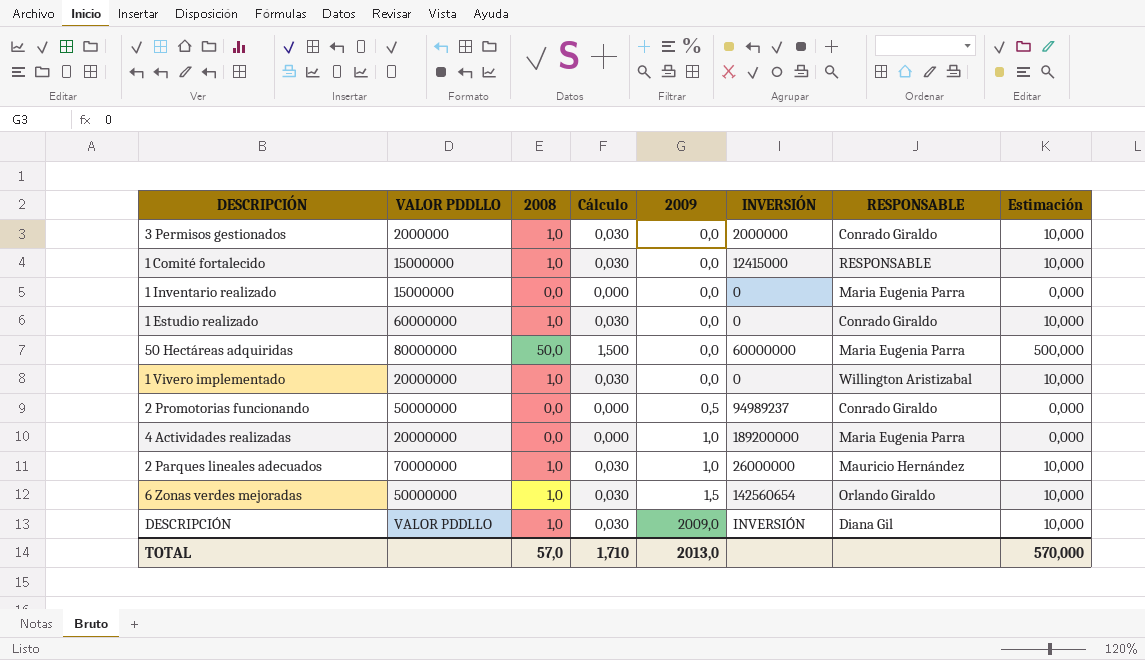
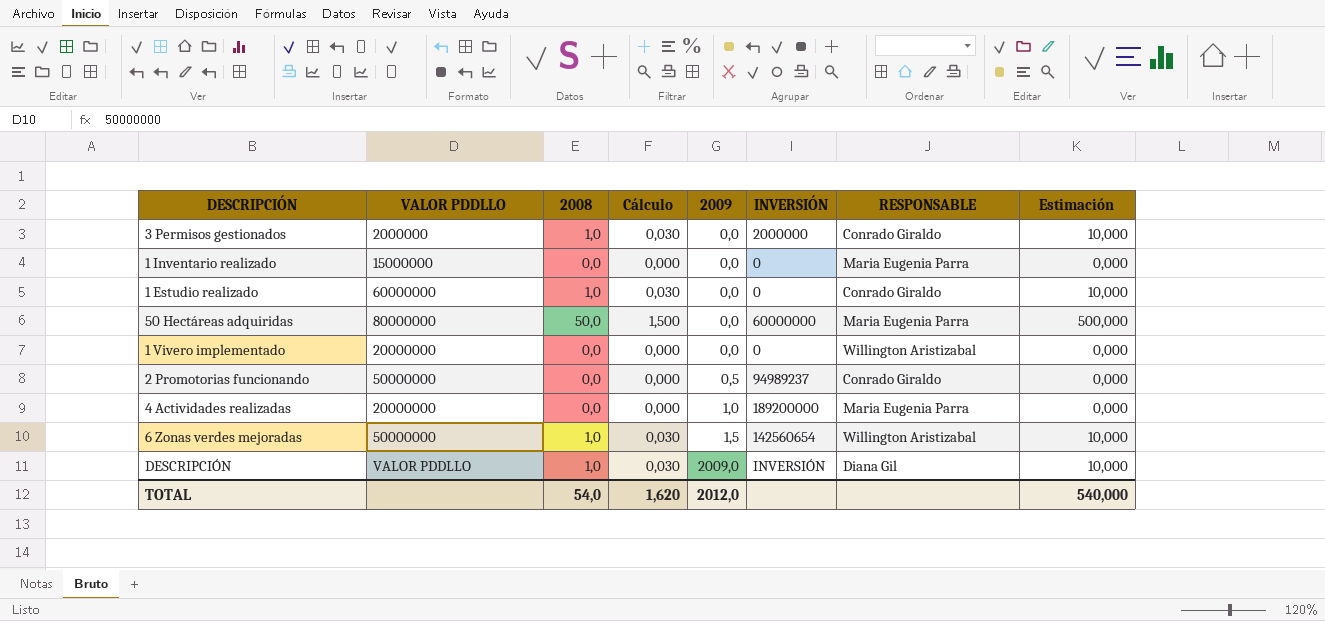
row 1 Comité fortalecido: 15000000 | 1,0 | 0,030 | 0,0 | 12415000 | RESPONSABLE | 10,000 -> none
row 2 Parques lineales adecuados: 70000000 | 1,0 | 0,030 | 1,0 | 26000000 | Mauricio Hernández | 10,000 -> none
1 Vivero implementado | 2008: 1,0 -> 0,0
1 Vivero implementado | Cálculo: 0,030 -> 0,000
1 Vivero implementado | Estimación: 10,000 -> 0,000
6 Zonas verdes mejoradas | RESPONSABLE: Orlando Giraldo -> Willington Aristizabal
TOTAL | 2008: 57,0 -> 54,0
TOTAL | Cálculo: 1,710 -> 1,620
TOTAL | 2009: 2013,0 -> 2012,0
TOTAL | Estimación: 570,000 -> 540,000

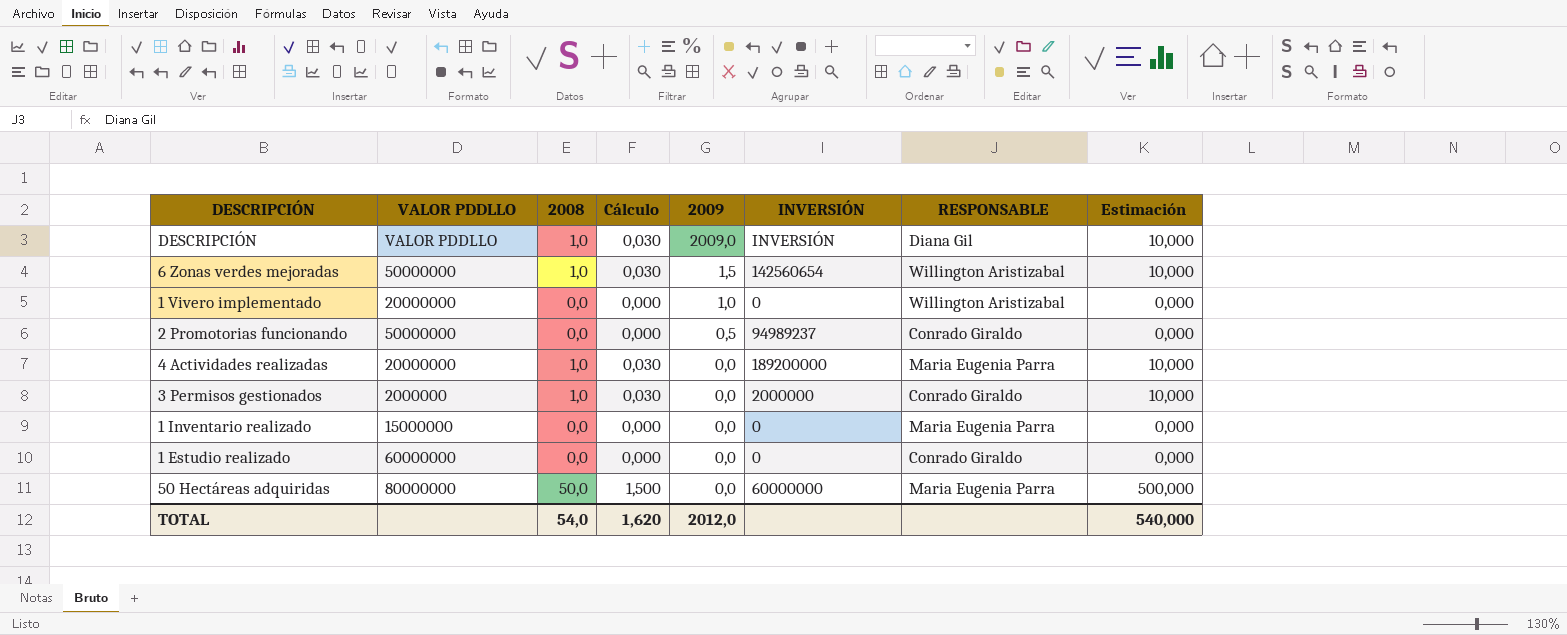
row order: 2009 ascending -> 2009 descending
1 Vivero implementado | 2009: 0,0 -> 1,0
4 Actividades realizadas | 2008: 0,0 -> 1,0
4 Actividades realizadas | Cálculo: 0,000 -> 0,030
4 Actividades realizadas | 2009: 1,0 -> 0,0
4 Actividades realizadas | Estimación: 0,000 -> 10,000
1 Estudio realizado | 2008: 1,0 -> 0,0
1 Estudio realizado | Cálculo: 0,030 -> 0,000
1 Estudio realizado | Estimación: 10,000 -> 0,000

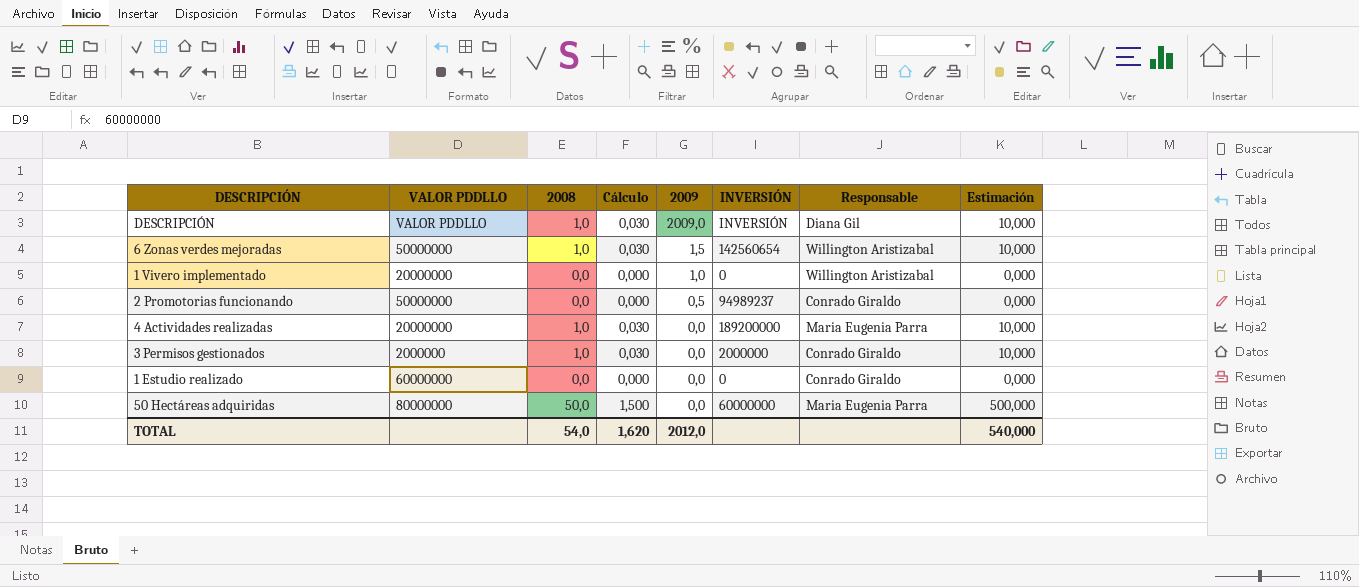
column name: RESPONSABLE -> Responsable
row 1 Inventario realizado: 15000000 | 0,0 | 0,000 | 0,0 | 0 | Maria Eugenia Parra | 0,000 -> none

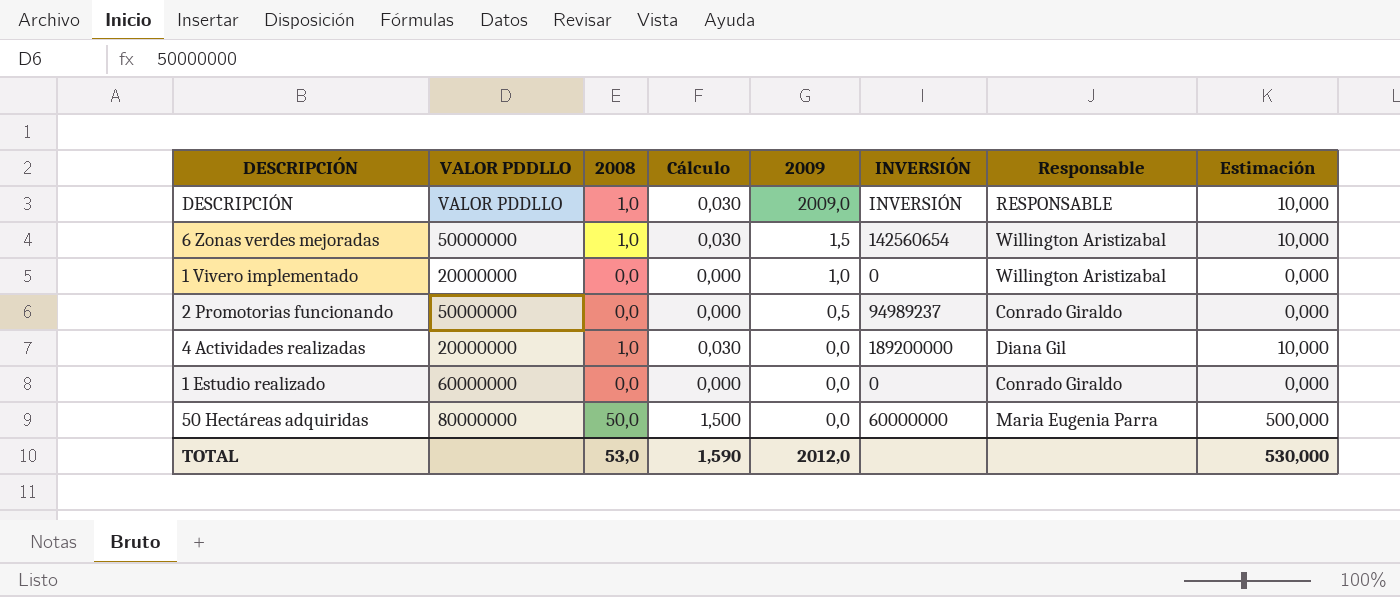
row 3 Permisos gestionados: 2000000 | 1,0 | 0,030 | 0,0 | 2000000 | Conrado Giraldo | 10,000 -> none
DESCRIPCIÓN | Responsable: Diana Gil -> RESPONSABLE
4 Actividades realizadas | Responsable: Maria Eugenia Parra -> Diana Gil
TOTAL | 2008: 54,0 -> 53,0
TOTAL | Cálculo: 1,620 -> 1,590
TOTAL | Estimación: 540,000 -> 530,000

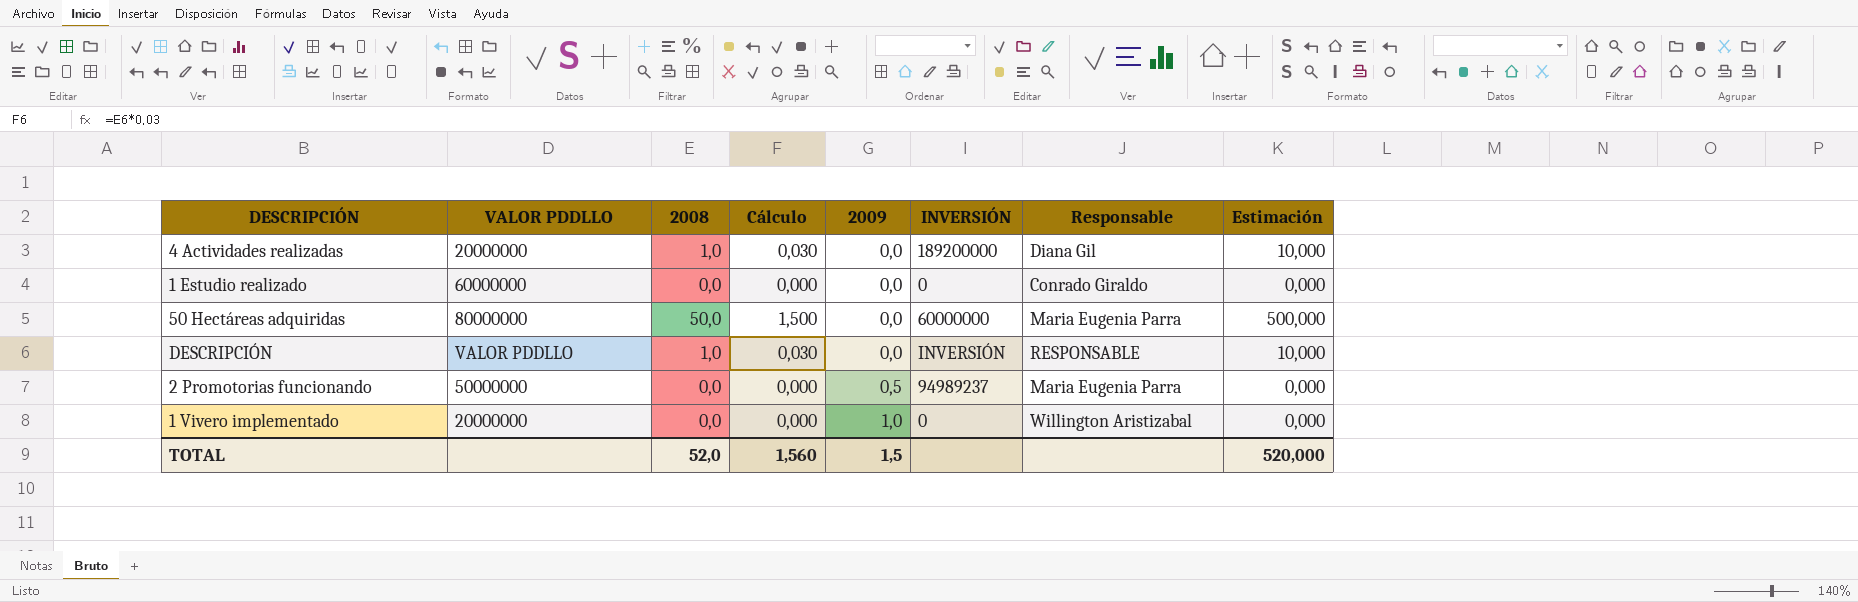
row order: 2009 descending -> 2009 ascending
row 6 Zonas verdes mejoradas: 50000000 | 1,0 | 0,030 | 1,5 | 142560654 | Willington Aristizabal | 10,000 -> none
DESCRIPCIÓN | 2009: 2009,0 -> 0,0
2 Promotorias funcionando | Responsable: Conrado Giraldo -> Maria Eugenia Parra
TOTAL | 2008: 53,0 -> 52,0
TOTAL | Cálculo: 1,590 -> 1,560
TOTAL | 2009: 2012,0 -> 1,5
TOTAL | Estimación: 530,000 -> 520,000

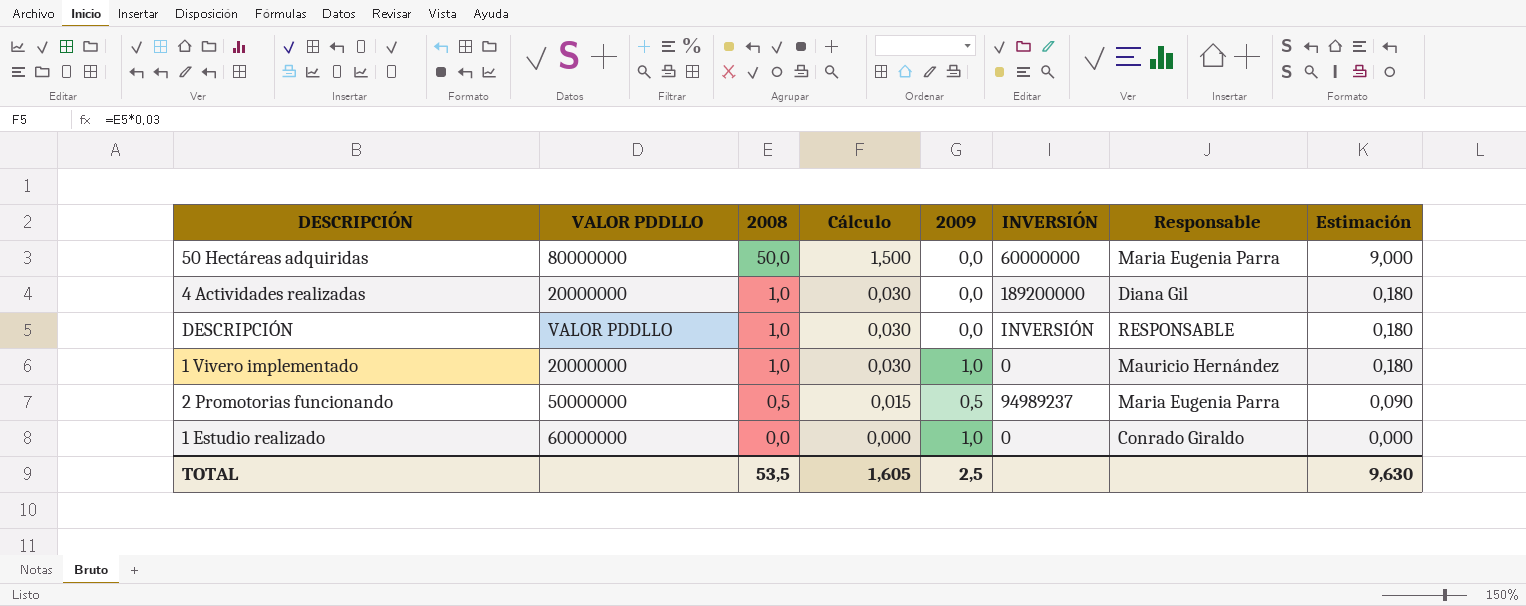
row order: 2009 ascending -> 2008 descending
column Estimación | formula: [2008] * 10 -> [2008] * 0,18
1 Vivero implementado | 2008: 0,0 -> 1,0
1 Vivero implementado | Cálculo: 0,000 -> 0,030
1 Vivero implementado | Responsable: Willington Aristizabal -> Mauricio Hernández
2 Promotorias funcionando | 2008: 0,0 -> 0,5
2 Promotorias funcionando | Cálculo: 0,000 -> 0,015
1 Estudio realizado | 2009: 0,0 -> 1,0
TOTAL | 2008: 52,0 -> 53,5
TOTAL | Cálculo: 1,560 -> 1,605
TOTAL | 2009: 1,5 -> 2,5
TOTAL | Estimación: 520,000 -> 9,630

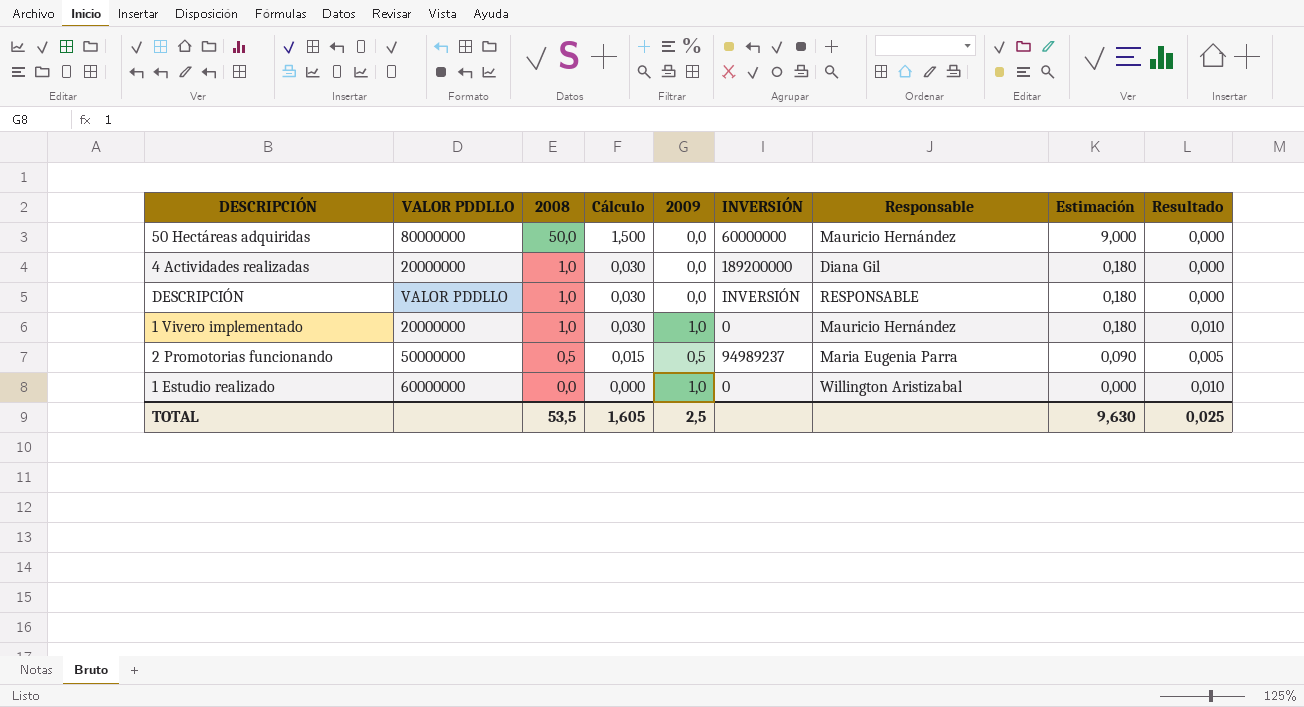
column Resultado | formula: none -> [2009] * 0,01
50 Hectáreas adquiridas | Responsable: Maria Eugenia Parra -> Mauricio Hernández
1 Estudio realizado | Responsable: Conrado Giraldo -> Willington Aristizabal

